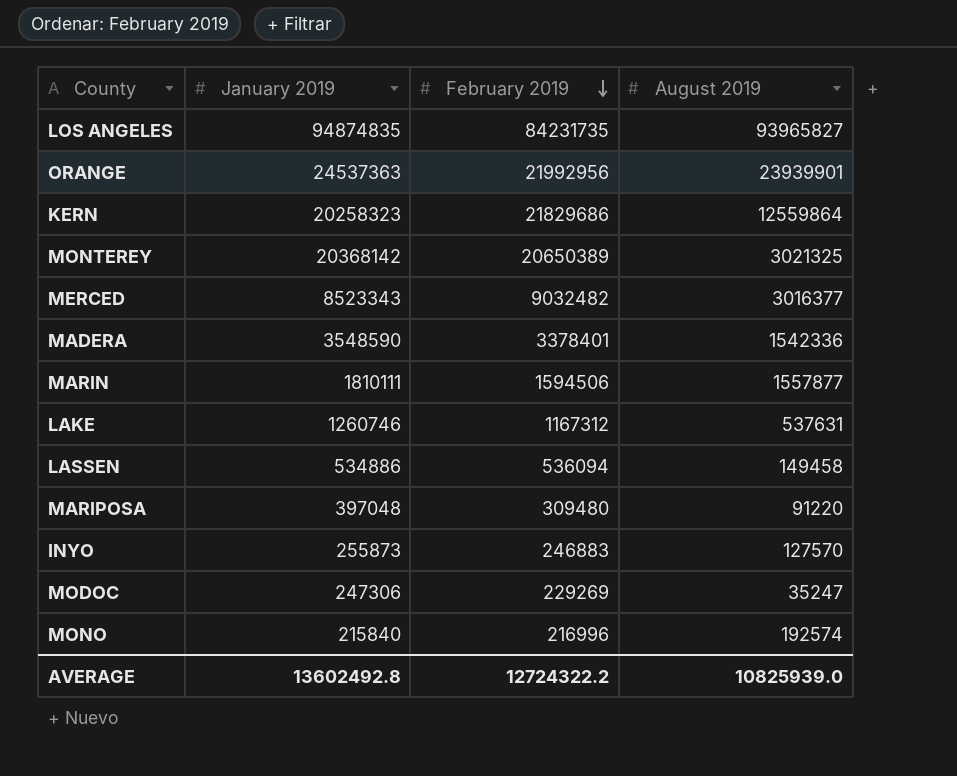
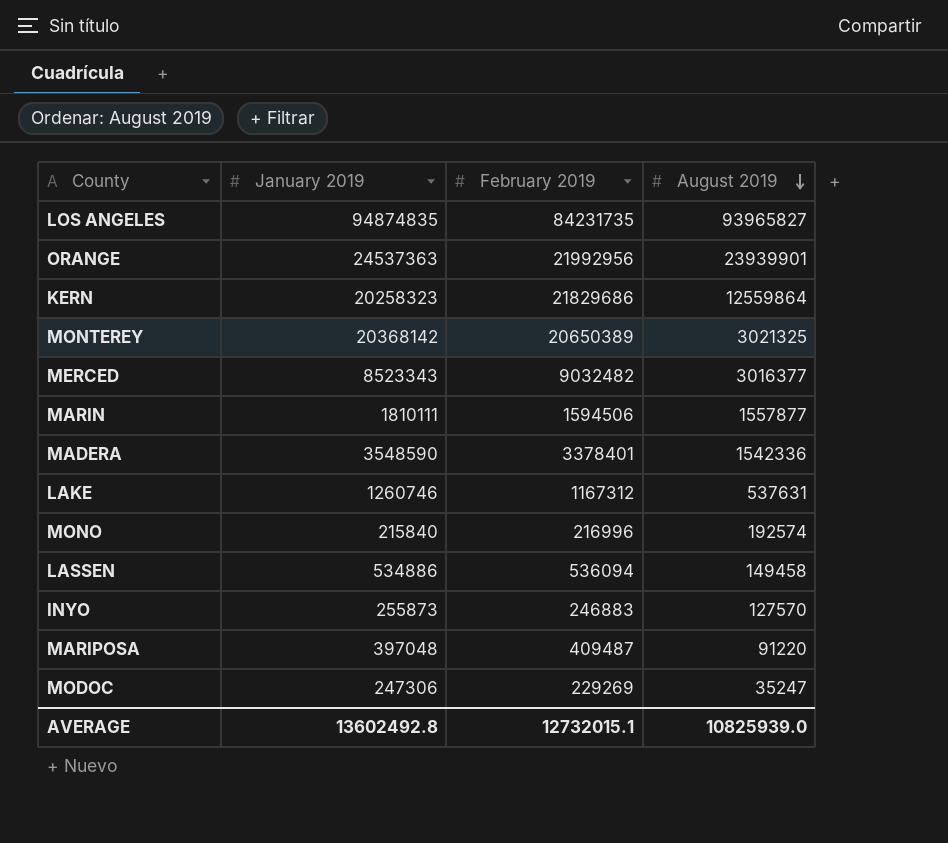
row order: February 2019 descending -> August 2019 descending
MARIPOSA | February 2019: 309480 -> 409487
AVERAGE | February 2019: 12724322.2 -> 12732015.1

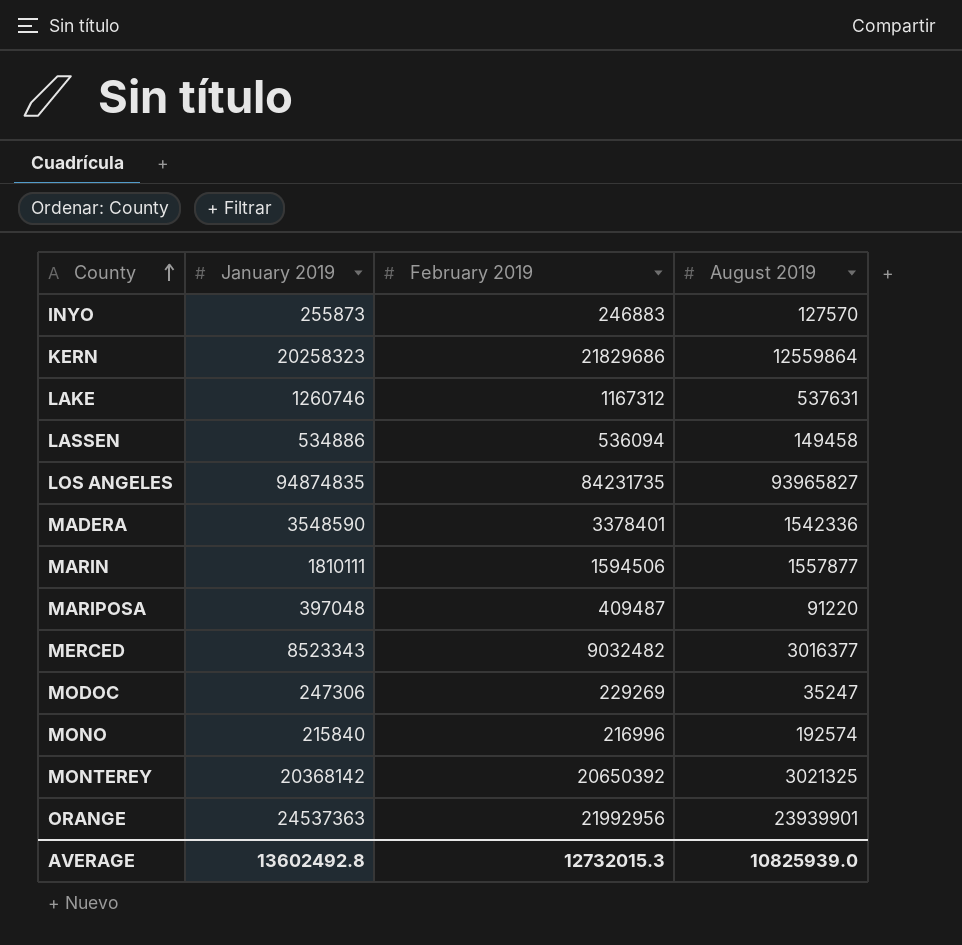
row order: August 2019 descending -> County ascending
MONTEREY | February 2019: 20650389 -> 20650392
AVERAGE | February 2019: 12732015.1 -> 12732015.3

